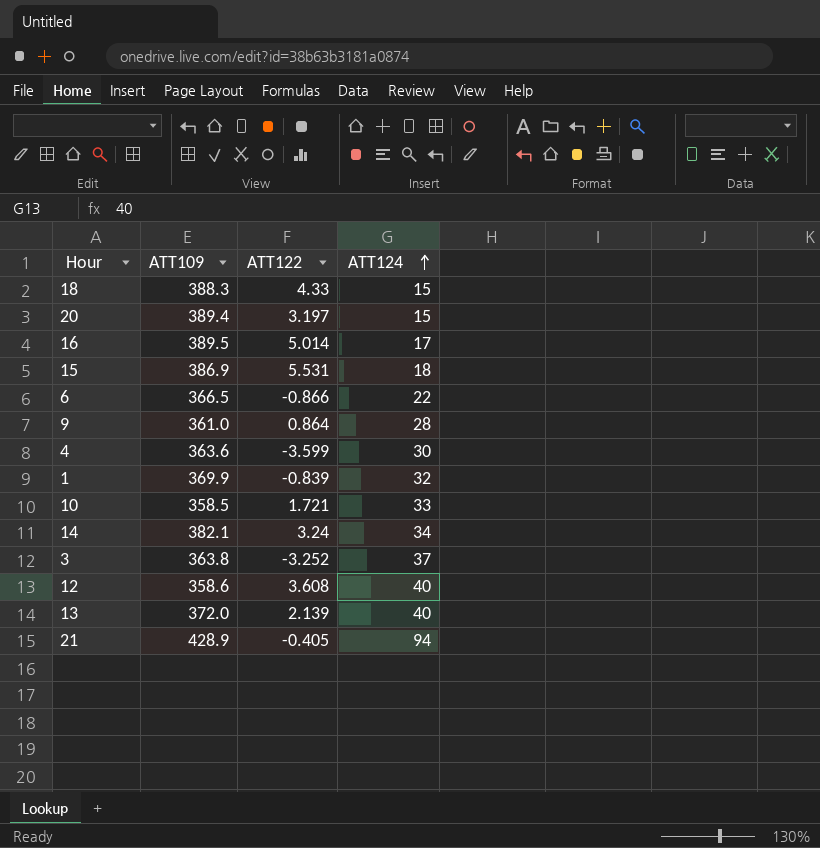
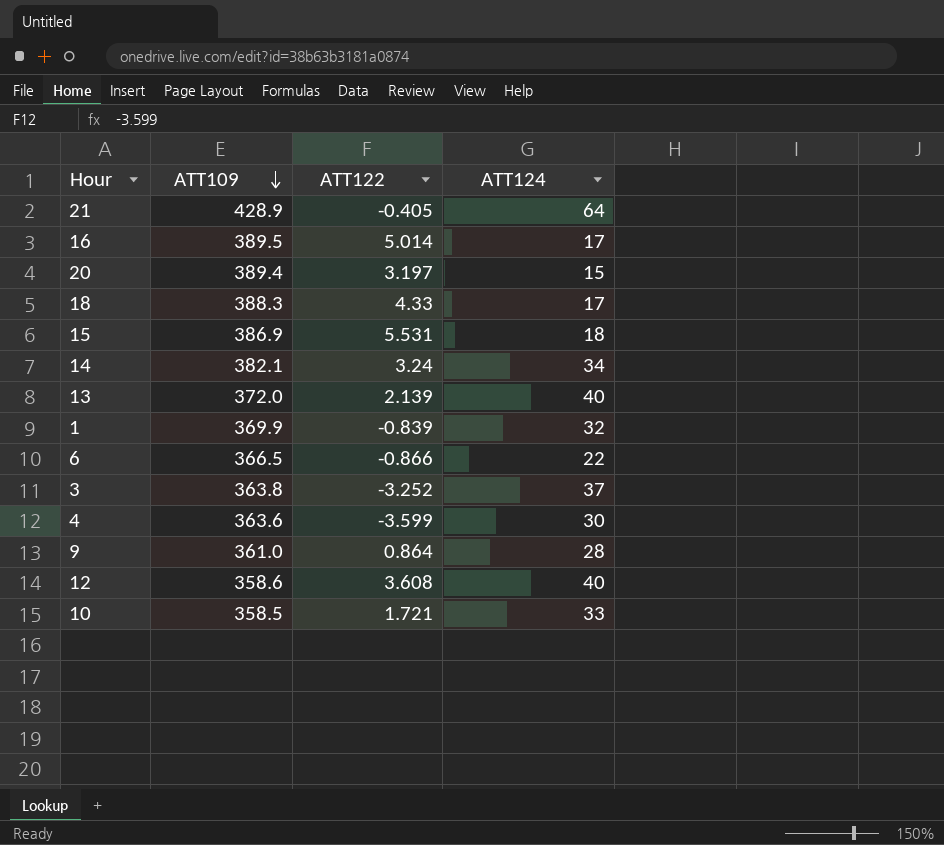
row order: ATT124 ascending -> ATT109 descending
21 | ATT124: 94 -> 64
18 | ATT124: 15 -> 17

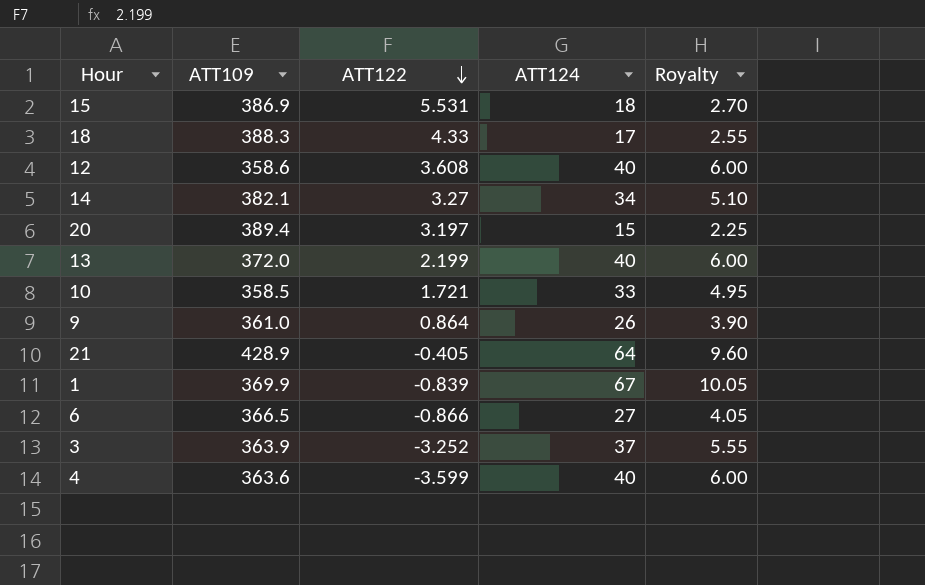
row order: ATT109 descending -> ATT122 descending
column Royalty | formula: none -> [ATT124] * 0.15
row 16: 389.5 | 5.014 | 17 -> none
14 | ATT122: 3.24 -> 3.27
13 | ATT122: 2.139 -> 2.199
9 | ATT124: 28 -> 26
1 | ATT124: 32 -> 67
6 | ATT124: 22 -> 27
3 | ATT109: 363.8 -> 363.9
4 | ATT124: 30 -> 40

